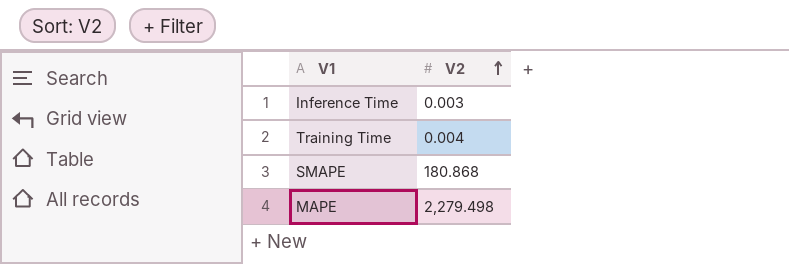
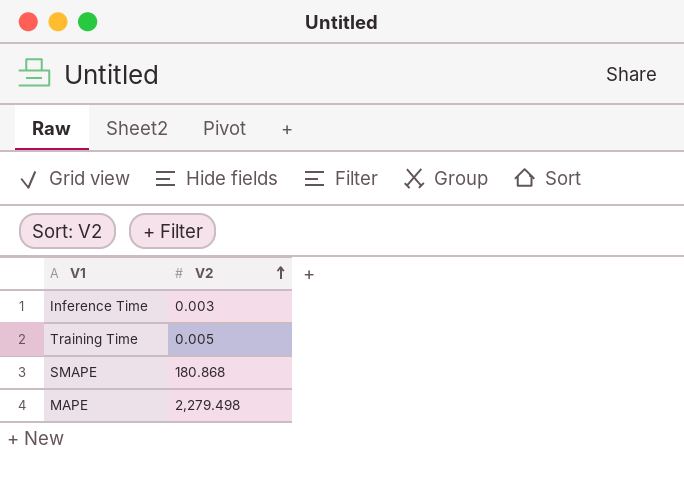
Training Time | V2: 0.004 -> 0.005

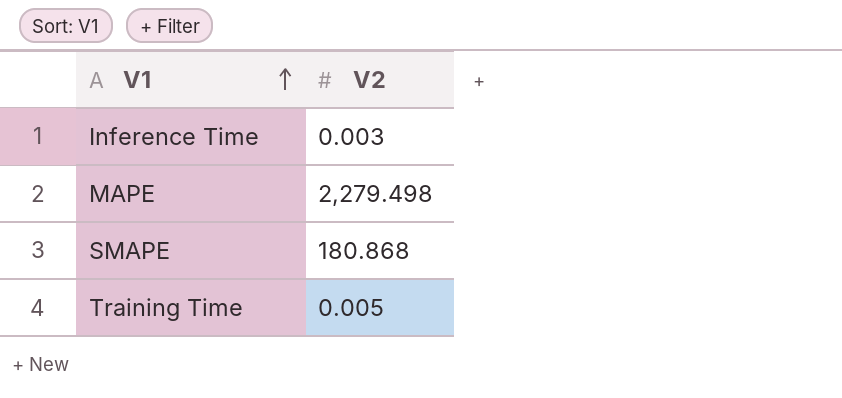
row order: V2 ascending -> V1 ascending

